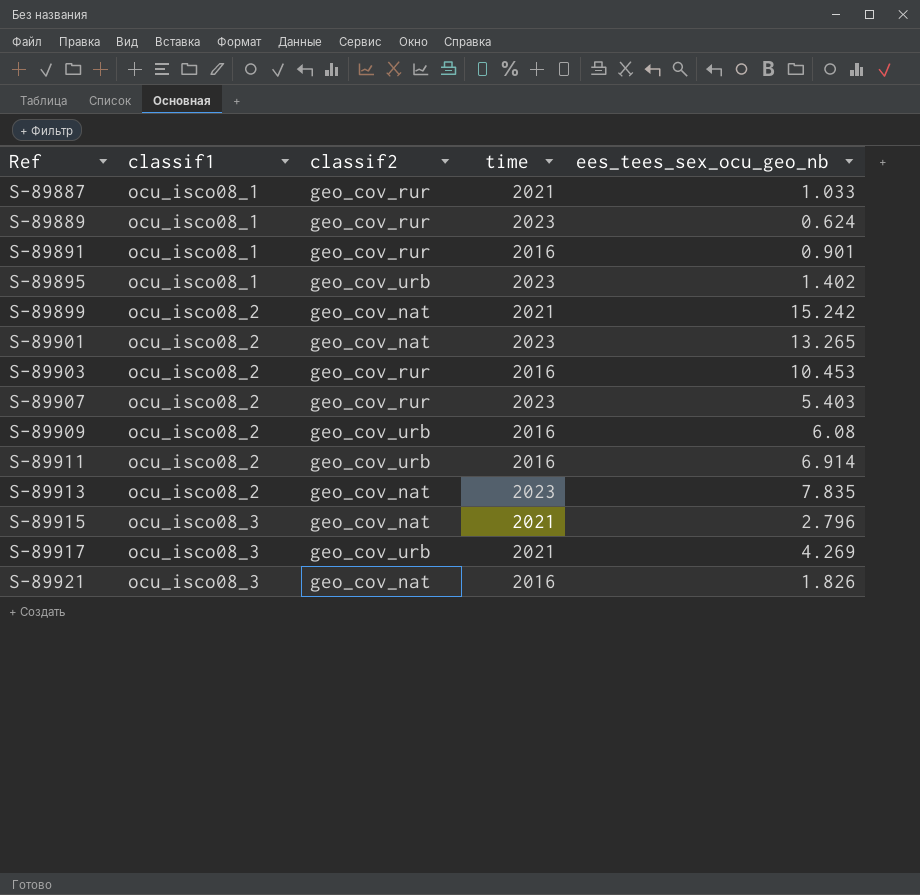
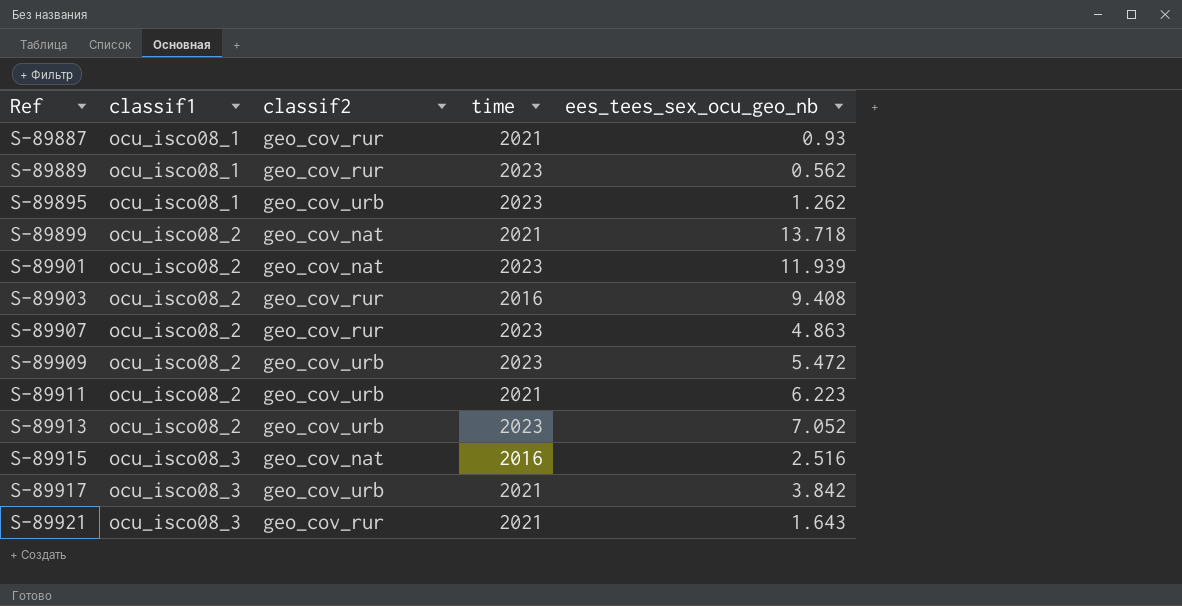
row S-89891: ocu_isco08_1 | geo_cov_rur | 2016 | 0.901 -> none
S-89887 | ees_tees_sex_ocu_geo_nb: 1.033 -> 0.93
S-89889 | ees_tees_sex_ocu_geo_nb: 0.624 -> 0.562
S-89895 | ees_tees_sex_ocu_geo_nb: 1.402 -> 1.262
S-89899 | ees_tees_sex_ocu_geo_nb: 15.242 -> 13.718
S-89901 | ees_tees_sex_ocu_geo_nb: 13.265 -> 11.939
S-89903 | ees_tees_sex_ocu_geo_nb: 10.453 -> 9.408
S-89907 | ees_tees_sex_ocu_geo_nb: 5.403 -> 4.863
S-89909 | time: 2016 -> 2023
S-89909 | ees_tees_sex_ocu_geo_nb: 6.08 -> 5.472
S-89911 | time: 2016 -> 2021
S-89911 | ees_tees_sex_ocu_geo_nb: 6.914 -> 6.223
S-89913 | classif2: geo_cov_nat -> geo_cov_urb
S-89913 | ees_tees_sex_ocu_geo_nb: 7.835 -> 7.052
S-89915 | time: 2021 -> 2016
S-89915 | ees_tees_sex_ocu_geo_nb: 2.796 -> 2.516
S-89917 | ees_tees_sex_ocu_geo_nb: 4.269 -> 3.842
S-89921 | classif2: geo_cov_nat -> geo_cov_rur
S-89921 | time: 2016 -> 2021
S-89921 | ees_tees_sex_ocu_geo_nb: 1.826 -> 1.643

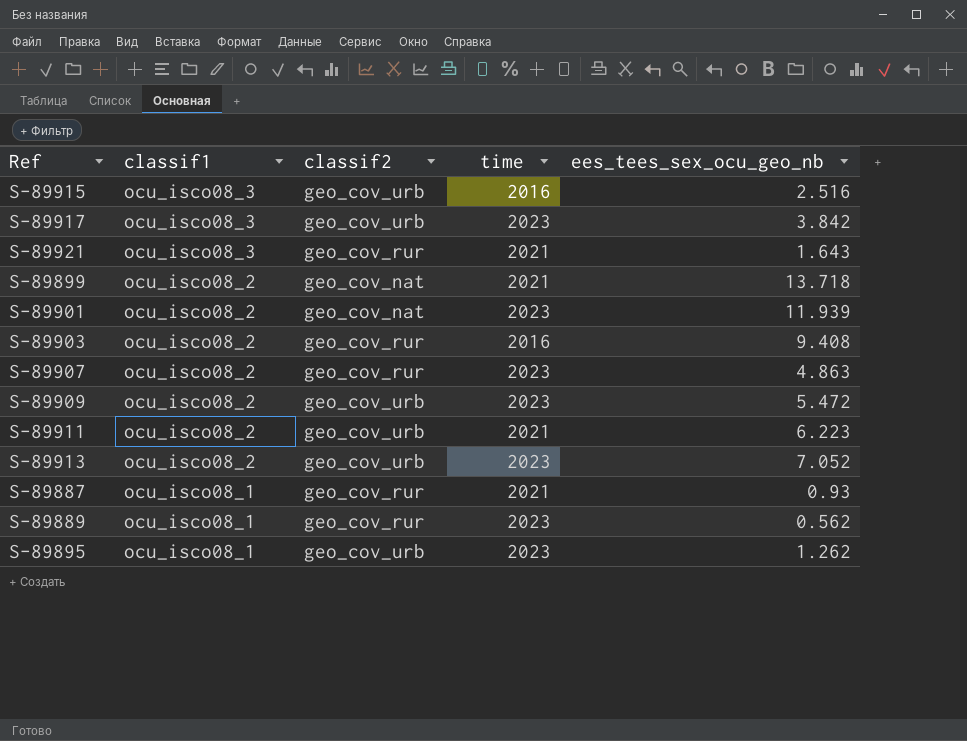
row order: Ref ascending -> classif1 descending
S-89915 | classif2: geo_cov_nat -> geo_cov_urb
S-89917 | time: 2021 -> 2023

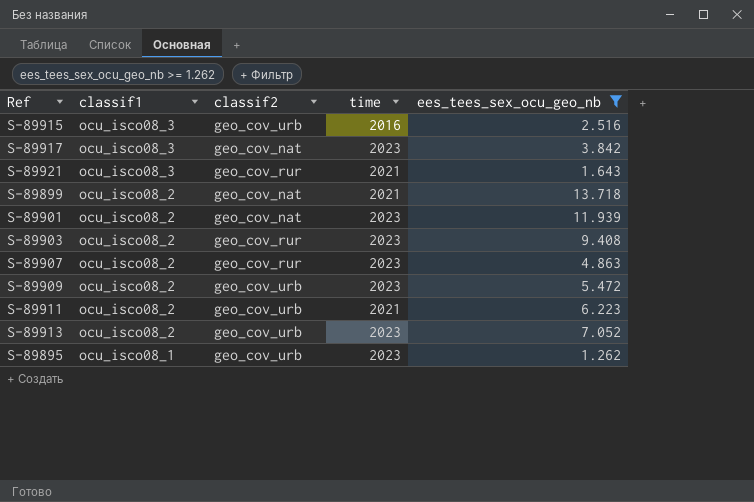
filter: none -> ees_tees_sex_ocu_geo_nb >= 1.262
S-89917 | classif2: geo_cov_urb -> geo_cov_nat
S-89903 | time: 2016 -> 2023

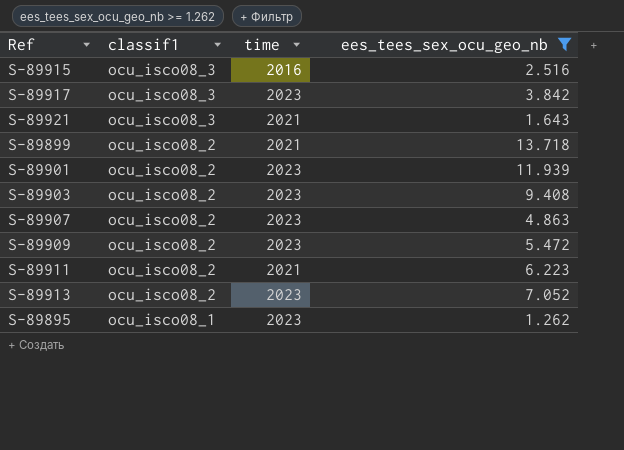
column classif2 | position: 3 -> none

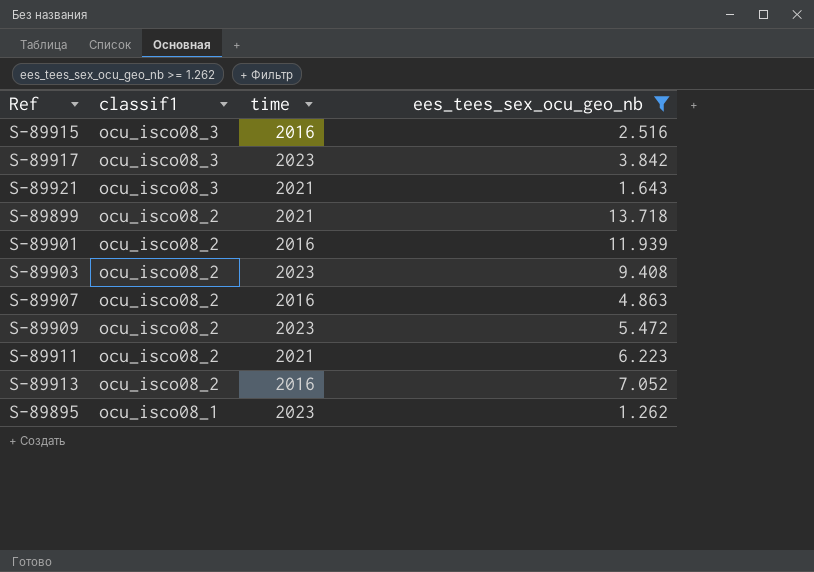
S-89901 | time: 2023 -> 2016
S-89907 | time: 2023 -> 2016
S-89913 | time: 2023 -> 2016

